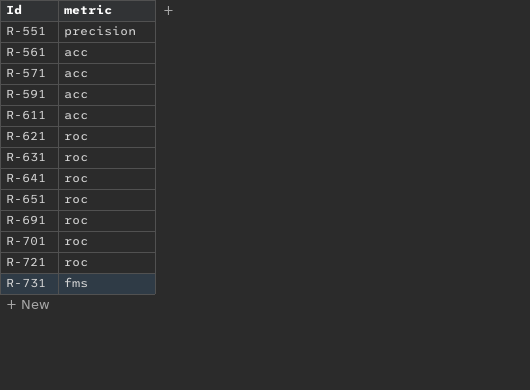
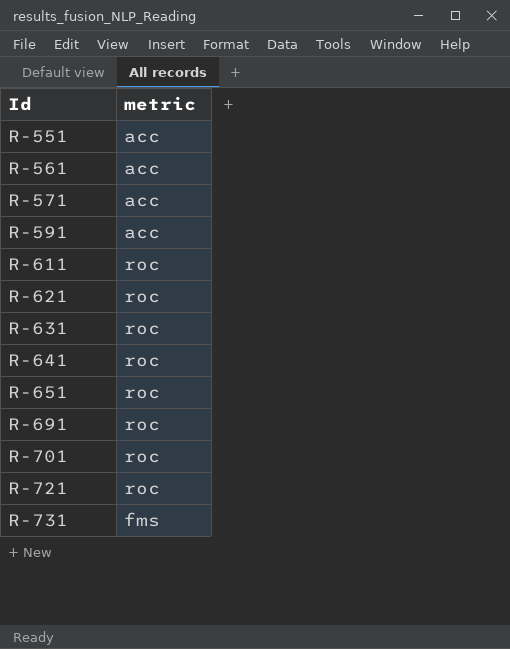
R-551 | metric: precision -> acc
R-611 | metric: acc -> roc

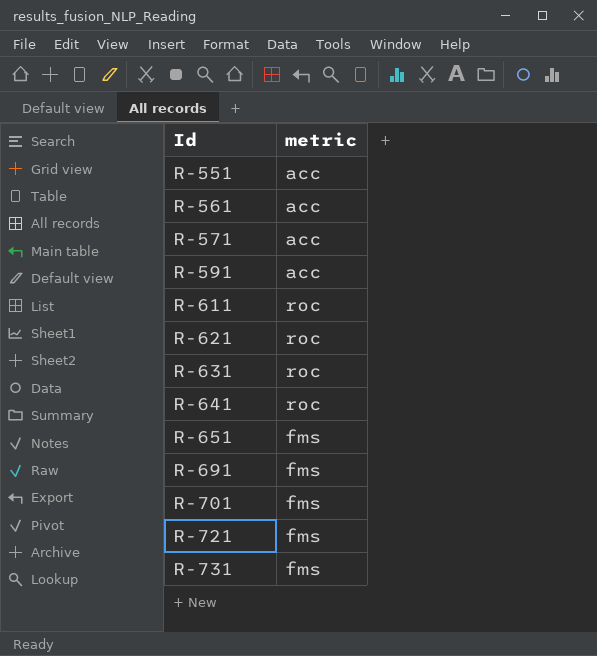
R-651 | metric: roc -> fms
R-691 | metric: roc -> fms
R-701 | metric: roc -> fms
R-721 | metric: roc -> fms

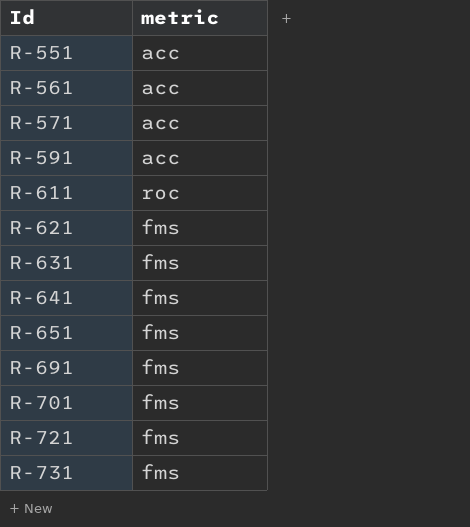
R-621 | metric: roc -> fms
R-631 | metric: roc -> fms
R-641 | metric: roc -> fms

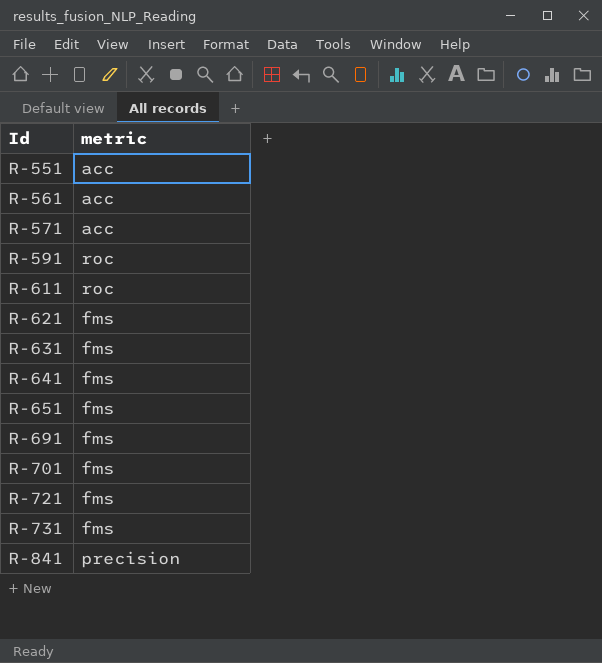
R-591 | metric: acc -> roc
row R-841: none -> precision

